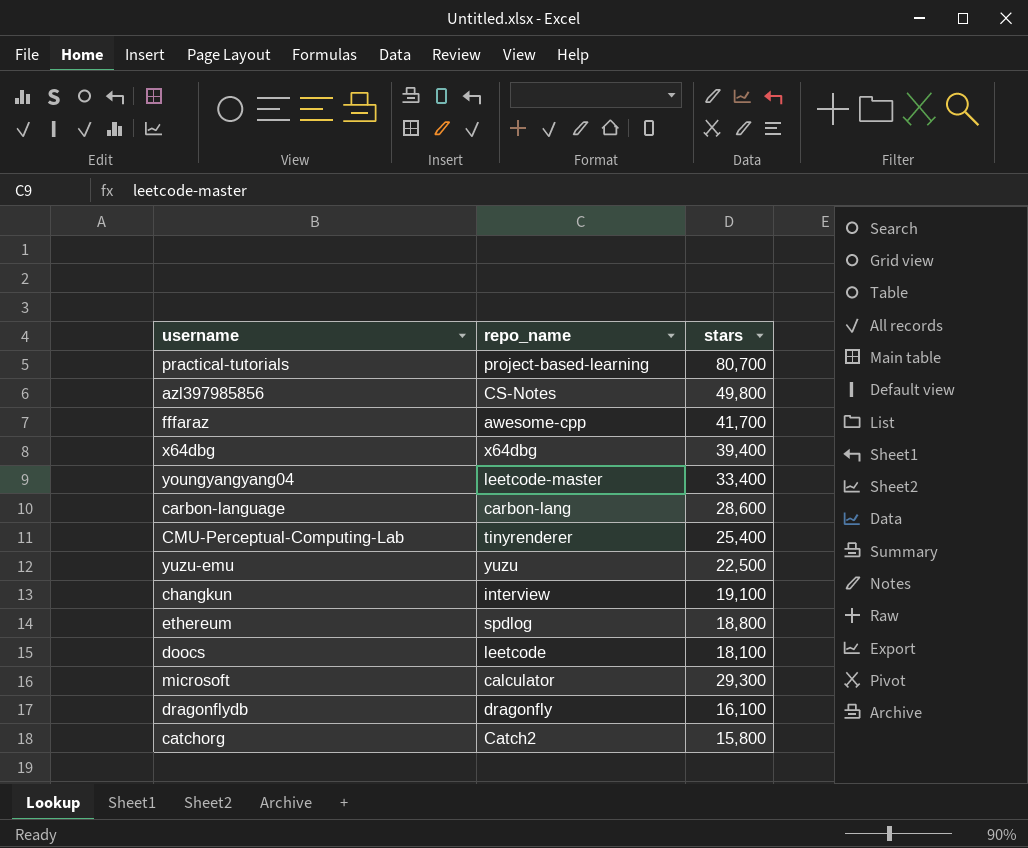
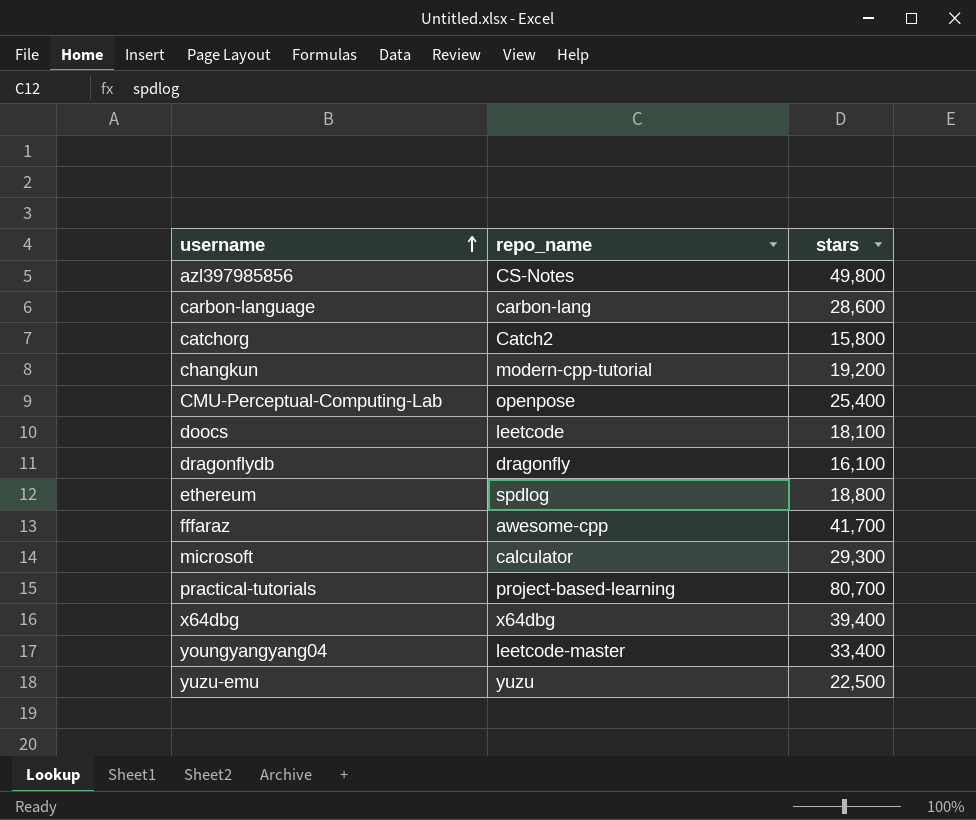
row order: none -> username ascending
changkun | repo_name: interview -> modern-cpp-tutorial
changkun | stars: 19,100 -> 19,200
CMU-Perceptual-Computing-Lab | repo_name: tinyrenderer -> openpose

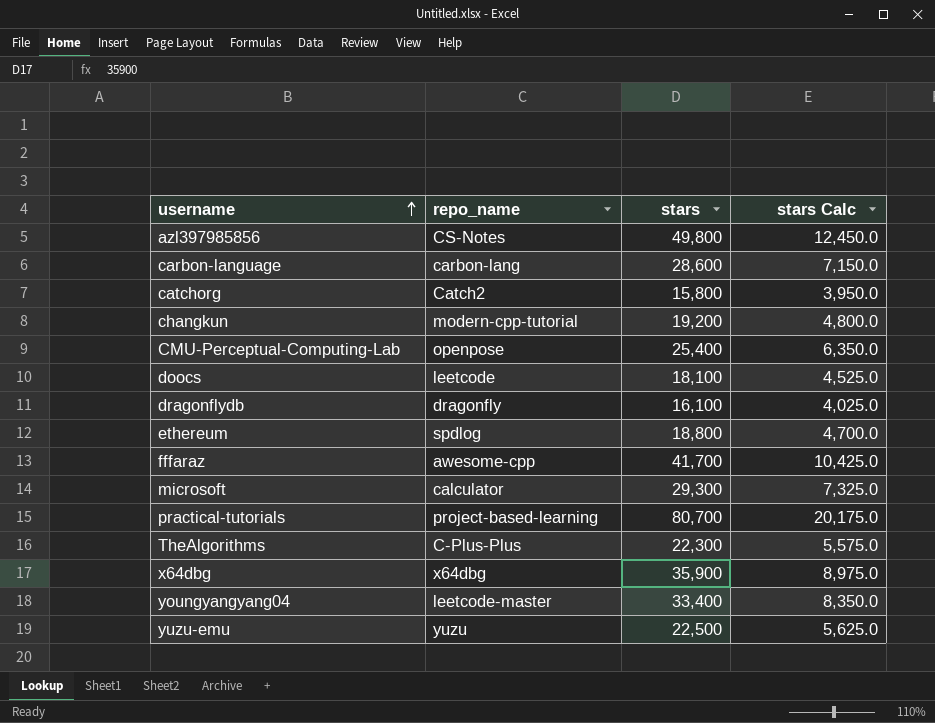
column stars Calc | formula: none -> [stars] * 0.25
row TheAlgorithms: none -> C-Plus-Plus | 22,300 | 5,575.0
x64dbg | stars: 39,400 -> 35,900

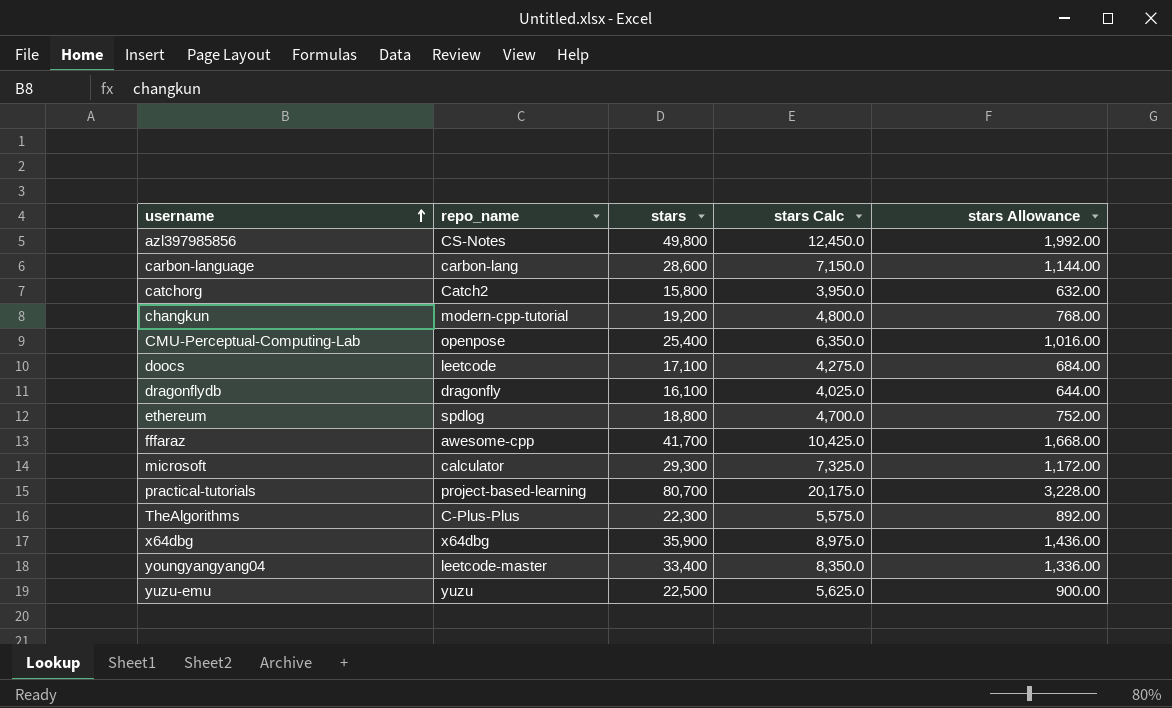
column stars Allowance | formula: none -> [stars] * 0.04
doocs | stars: 18,100 -> 17,100
doocs | stars Calc: 4,525.0 -> 4,275.0

